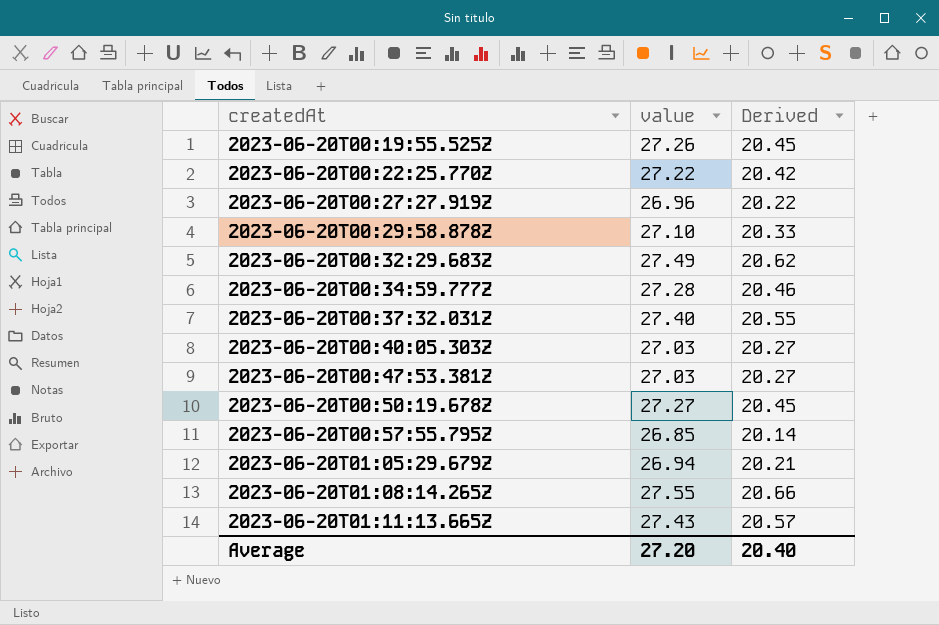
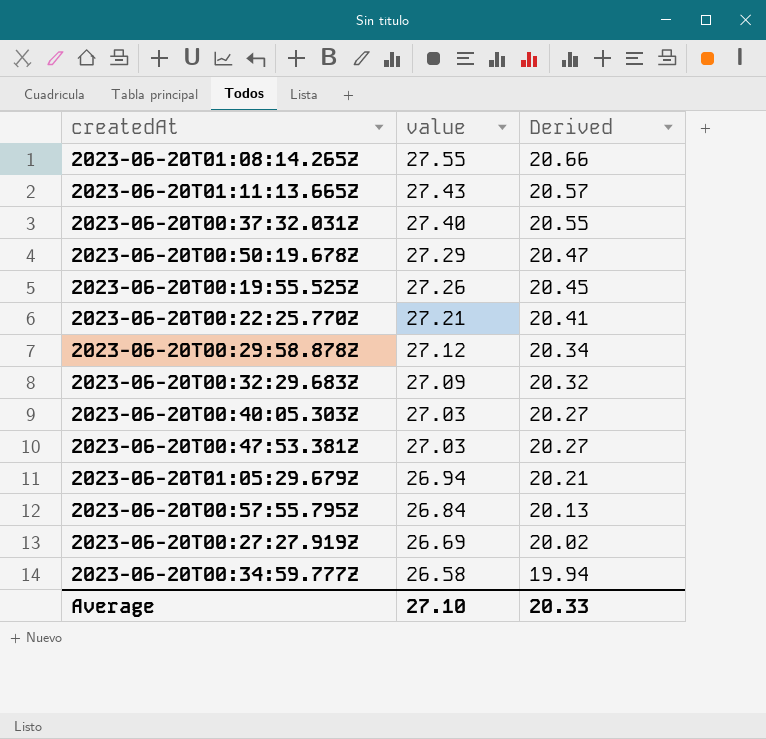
row order: createdAt ascending -> value descending
2023-06-20T00:50:19.678Z | value: 27.27 -> 27.29
2023-06-20T00:50:19.678Z | Derived: 20.45 -> 20.47
2023-06-20T00:22:25.770Z | value: 27.22 -> 27.21
2023-06-20T00:22:25.770Z | Derived: 20.42 -> 20.41
2023-06-20T00:29:58.878Z | value: 27.10 -> 27.12
2023-06-20T00:29:58.878Z | Derived: 20.33 -> 20.34
2023-06-20T00:32:29.683Z | value: 27.49 -> 27.09
2023-06-20T00:32:29.683Z | Derived: 20.62 -> 20.32
2023-06-20T00:57:55.795Z | value: 26.85 -> 26.84
2023-06-20T00:57:55.795Z | Derived: 20.14 -> 20.13
2023-06-20T00:27:27.919Z | value: 26.96 -> 26.69
2023-06-20T00:27:27.919Z | Derived: 20.22 -> 20.02
2023-06-20T00:34:59.777Z | value: 27.28 -> 26.58
2023-06-20T00:34:59.777Z | Derived: 20.46 -> 19.94
Average | value: 27.20 -> 27.10
Average | Derived: 20.40 -> 20.33

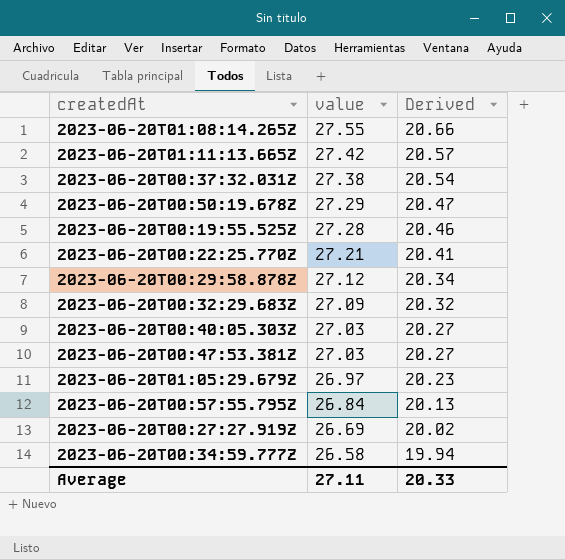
2023-06-20T01:11:13.665Z | value: 27.43 -> 27.42
2023-06-20T00:37:32.031Z | value: 27.40 -> 27.38
2023-06-20T00:37:32.031Z | Derived: 20.55 -> 20.54
2023-06-20T00:19:55.525Z | value: 27.26 -> 27.28
2023-06-20T00:19:55.525Z | Derived: 20.45 -> 20.46
2023-06-20T01:05:29.679Z | value: 26.94 -> 26.97
2023-06-20T01:05:29.679Z | Derived: 20.21 -> 20.23
Average | value: 27.10 -> 27.11

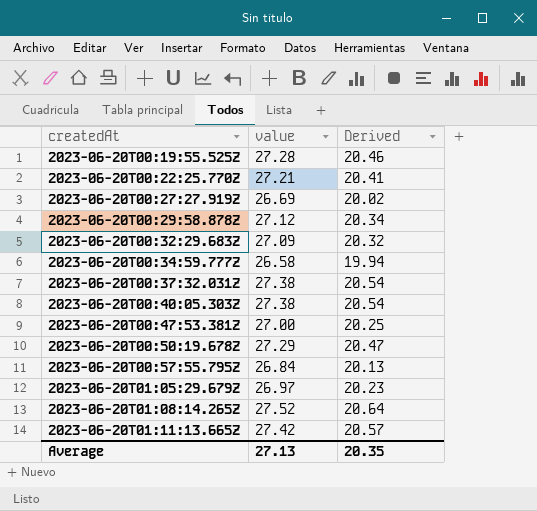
row order: value descending -> createdAt ascending
2023-06-20T00:40:05.303Z | value: 27.03 -> 27.38
2023-06-20T00:40:05.303Z | Derived: 20.27 -> 20.54
2023-06-20T00:47:53.381Z | value: 27.03 -> 27.00
2023-06-20T00:47:53.381Z | Derived: 20.27 -> 20.25
2023-06-20T01:08:14.265Z | value: 27.55 -> 27.52
2023-06-20T01:08:14.265Z | Derived: 20.66 -> 20.64
Average | value: 27.11 -> 27.13
Average | Derived: 20.33 -> 20.35

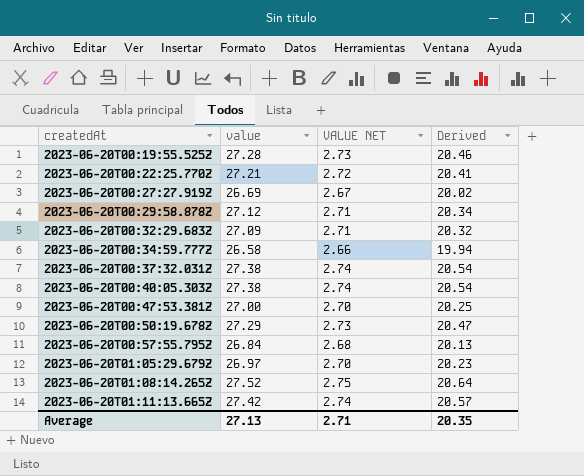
column VALUE NET | formula: none -> [value] * 0.1

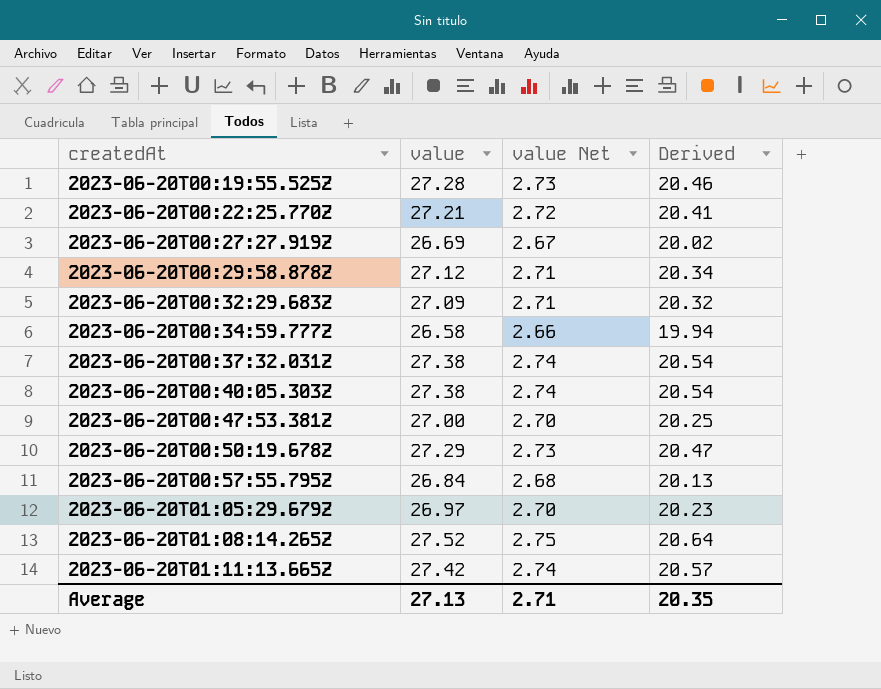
column name: VALUE NET -> value Net

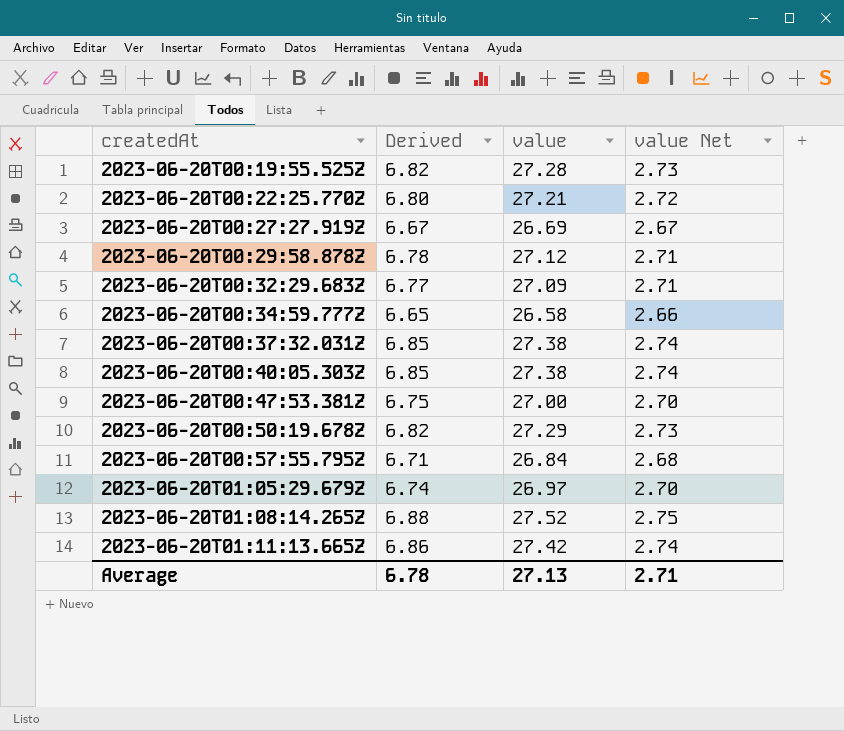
column Derived | formula: [value] * 0.75 -> [value] * 0.25
column Derived | position: 4 -> 2
Average | Derived: 20.35 -> 6.78

